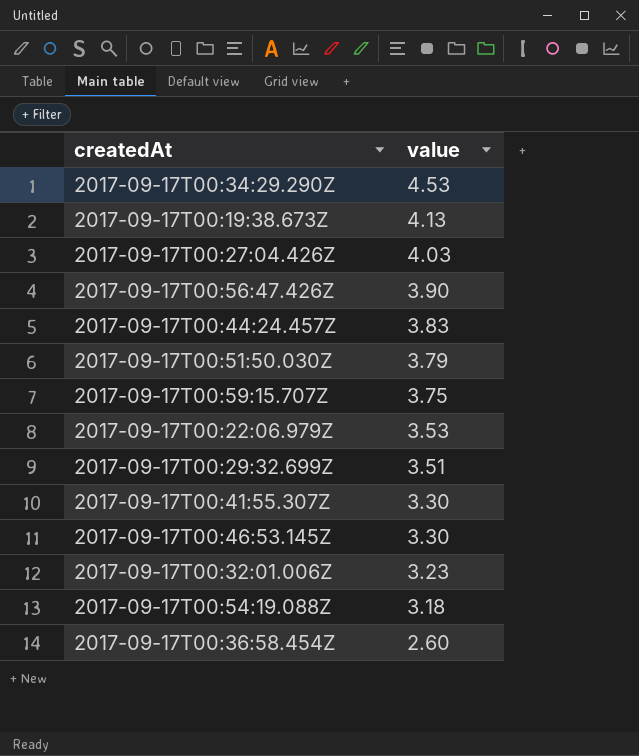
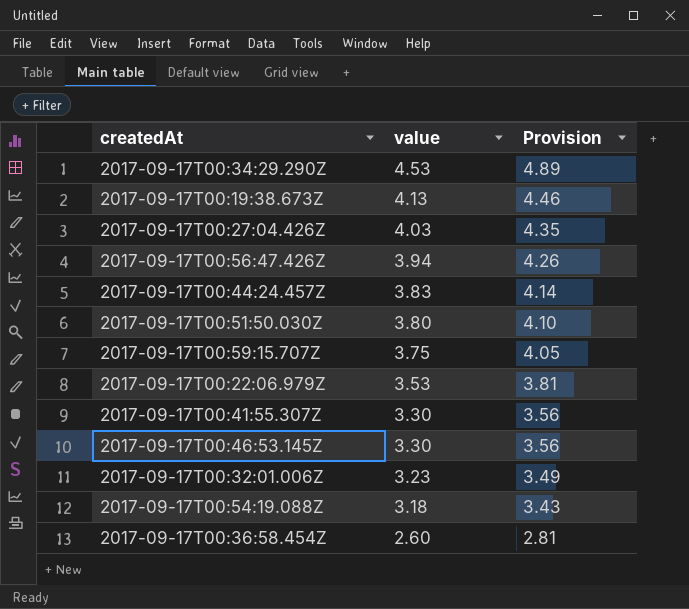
column Provision | formula: none -> [value] * 1.08
row 2017-09-17T00:29:32.699Z: 3.51 -> none
2017-09-17T00:56:47.426Z | value: 3.90 -> 3.94
2017-09-17T00:51:50.030Z | value: 3.79 -> 3.80

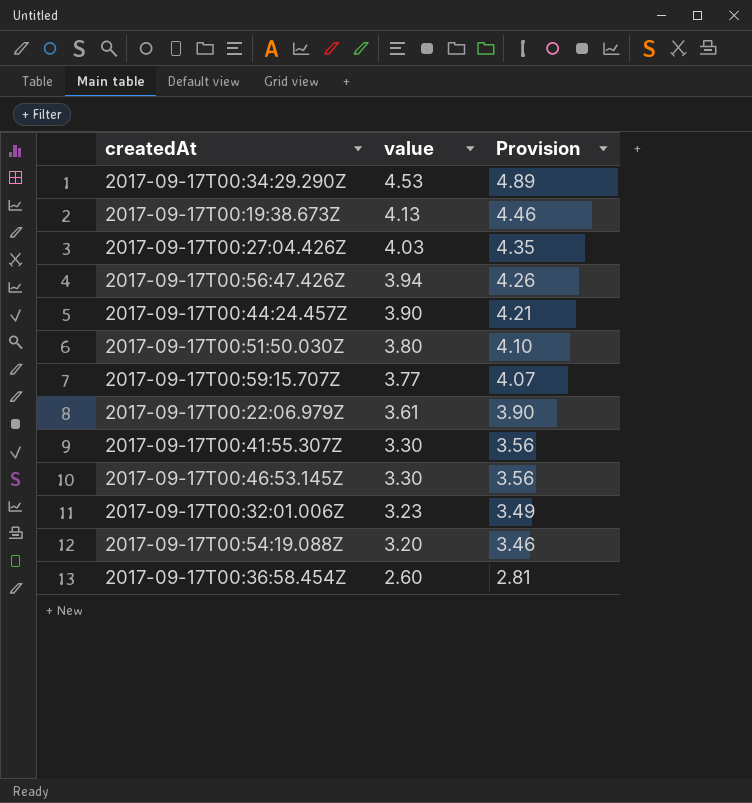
2017-09-17T00:44:24.457Z | value: 3.83 -> 3.90
2017-09-17T00:44:24.457Z | Provision: 4.14 -> 4.21
2017-09-17T00:59:15.707Z | value: 3.75 -> 3.77
2017-09-17T00:59:15.707Z | Provision: 4.05 -> 4.07
2017-09-17T00:22:06.979Z | value: 3.53 -> 3.61
2017-09-17T00:22:06.979Z | Provision: 3.81 -> 3.90
2017-09-17T00:54:19.088Z | value: 3.18 -> 3.20
2017-09-17T00:54:19.088Z | Provision: 3.43 -> 3.46

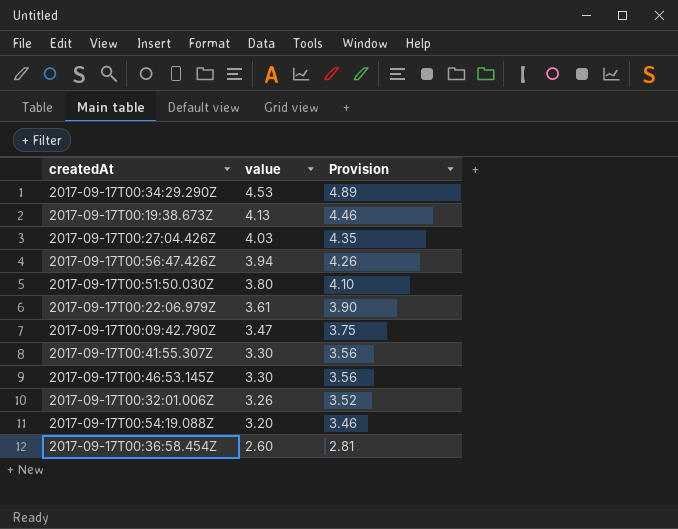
row 2017-09-17T00:44:24.457Z: 3.90 | 4.21 -> none
row 2017-09-17T00:59:15.707Z: 3.77 | 4.07 -> none
row 2017-09-17T00:09:42.790Z: none -> 3.47 | 3.75
2017-09-17T00:32:01.006Z | value: 3.23 -> 3.26
2017-09-17T00:32:01.006Z | Provision: 3.49 -> 3.52

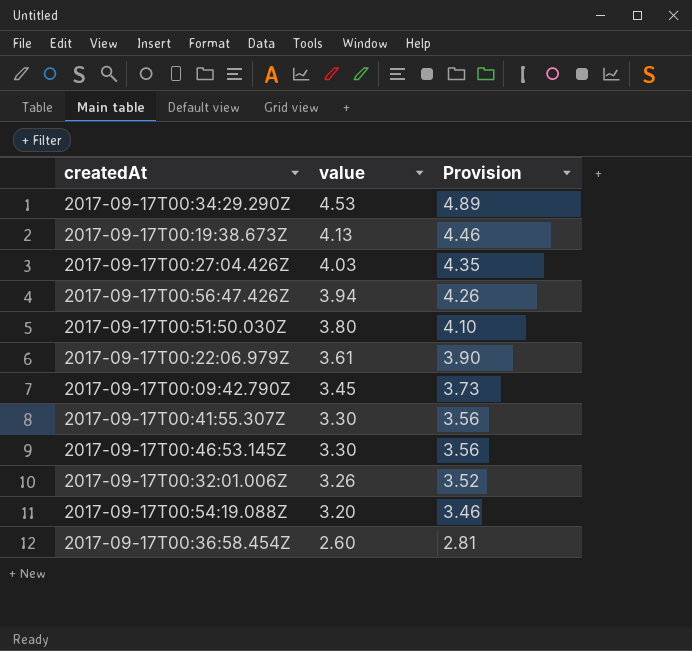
2017-09-17T00:09:42.790Z | value: 3.47 -> 3.45
2017-09-17T00:09:42.790Z | Provision: 3.75 -> 3.73

